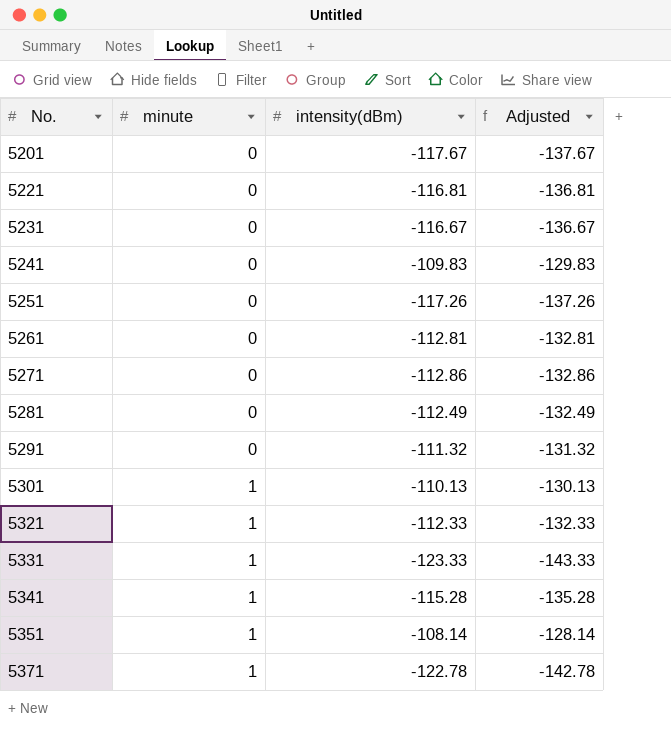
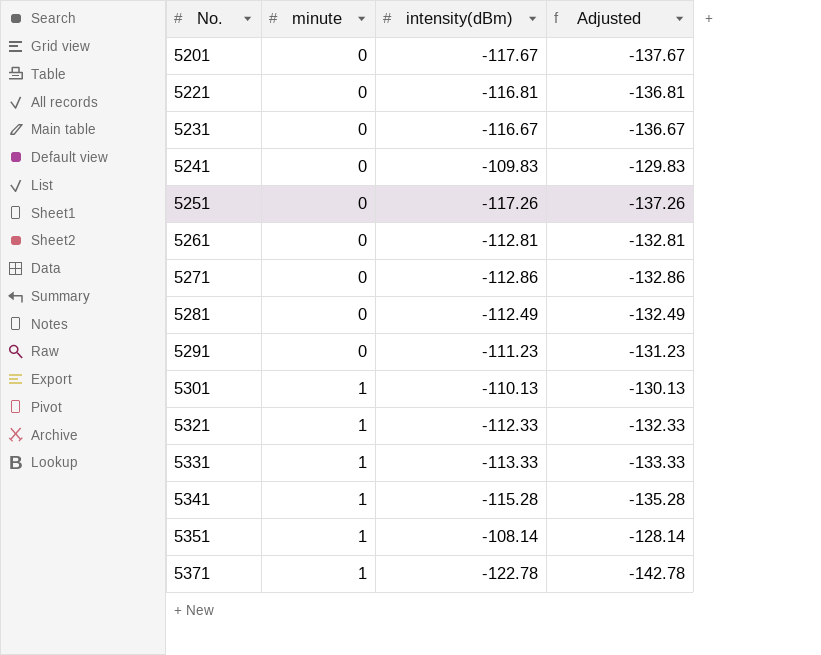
5291 | intensity(dBm): -111.32 -> -111.23
5291 | Adjusted: -131.32 -> -131.23
5331 | intensity(dBm): -123.33 -> -113.33
5331 | Adjusted: -143.33 -> -133.33

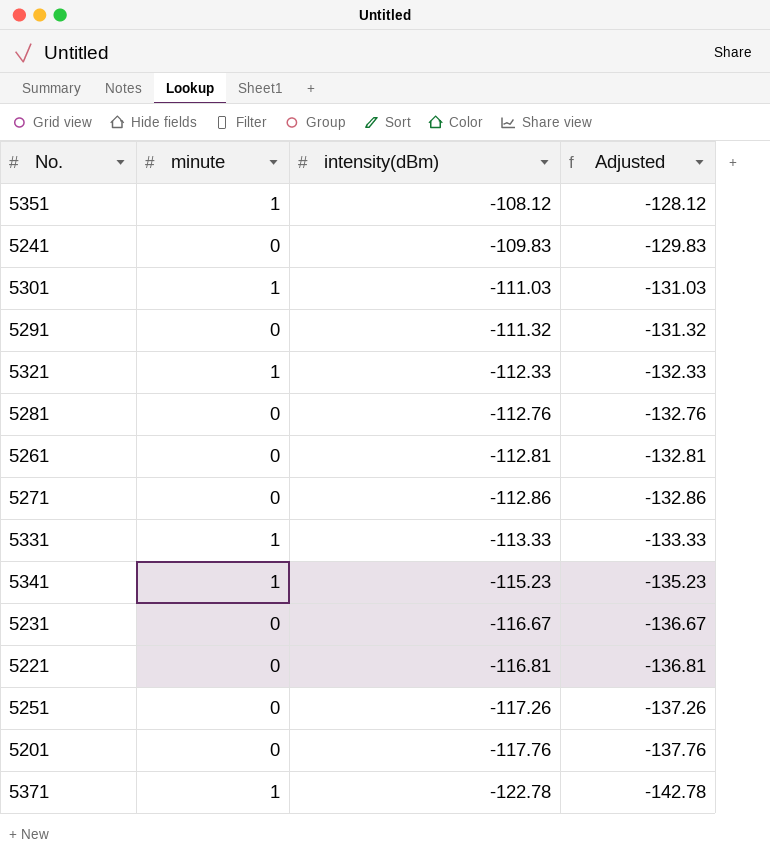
row order: No. ascending -> intensity(dBm) descending
5351 | intensity(dBm): -108.14 -> -108.12
5351 | Adjusted: -128.14 -> -128.12
5301 | intensity(dBm): -110.13 -> -111.03
5301 | Adjusted: -130.13 -> -131.03
5291 | intensity(dBm): -111.23 -> -111.32
5291 | Adjusted: -131.23 -> -131.32
5281 | intensity(dBm): -112.49 -> -112.76
5281 | Adjusted: -132.49 -> -132.76
5341 | intensity(dBm): -115.28 -> -115.23
5341 | Adjusted: -135.28 -> -135.23
5201 | intensity(dBm): -117.67 -> -117.76
5201 | Adjusted: -137.67 -> -137.76

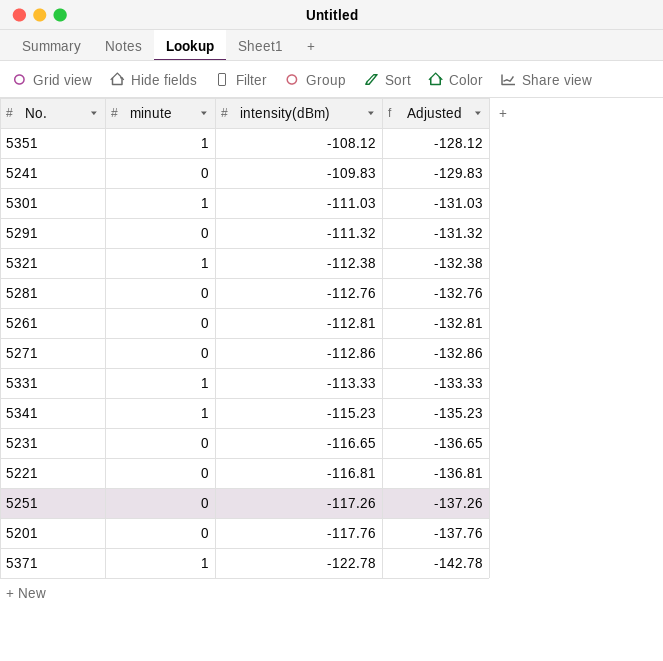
5321 | intensity(dBm): -112.33 -> -112.38
5321 | Adjusted: -132.33 -> -132.38
5231 | intensity(dBm): -116.67 -> -116.65
5231 | Adjusted: -136.67 -> -136.65

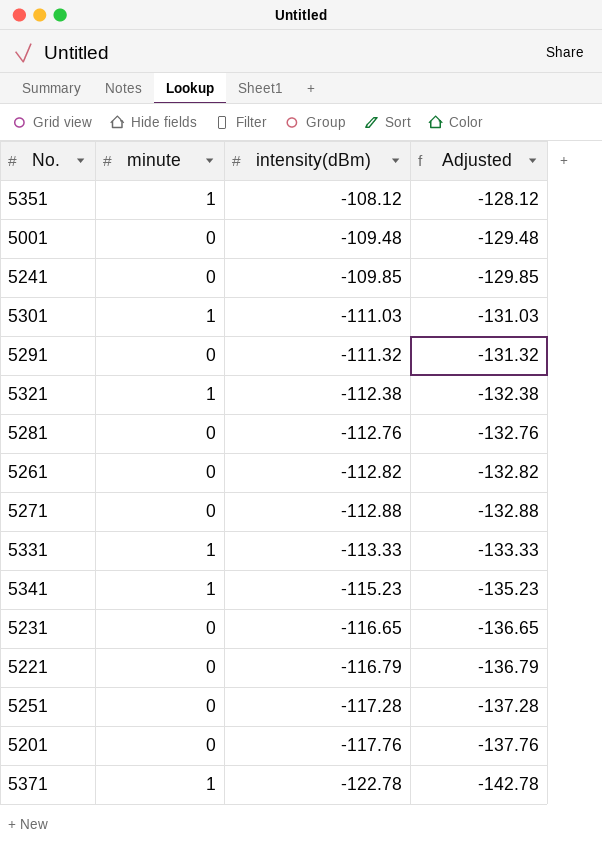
row 5001: none -> 0 | -109.48 | -129.48
5241 | intensity(dBm): -109.83 -> -109.85
5241 | Adjusted: -129.83 -> -129.85
5261 | intensity(dBm): -112.81 -> -112.82
5261 | Adjusted: -132.81 -> -132.82
5271 | intensity(dBm): -112.86 -> -112.88
5271 | Adjusted: -132.86 -> -132.88
5221 | intensity(dBm): -116.81 -> -116.79
5221 | Adjusted: -136.81 -> -136.79
5251 | intensity(dBm): -117.26 -> -117.28
5251 | Adjusted: -137.26 -> -137.28

